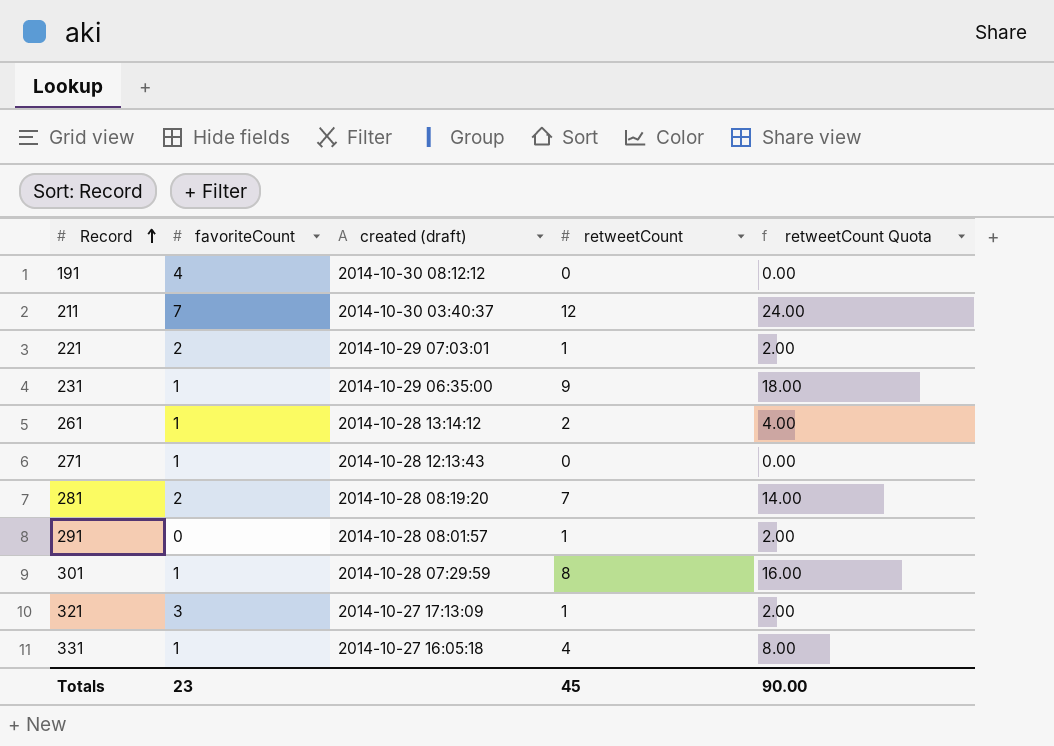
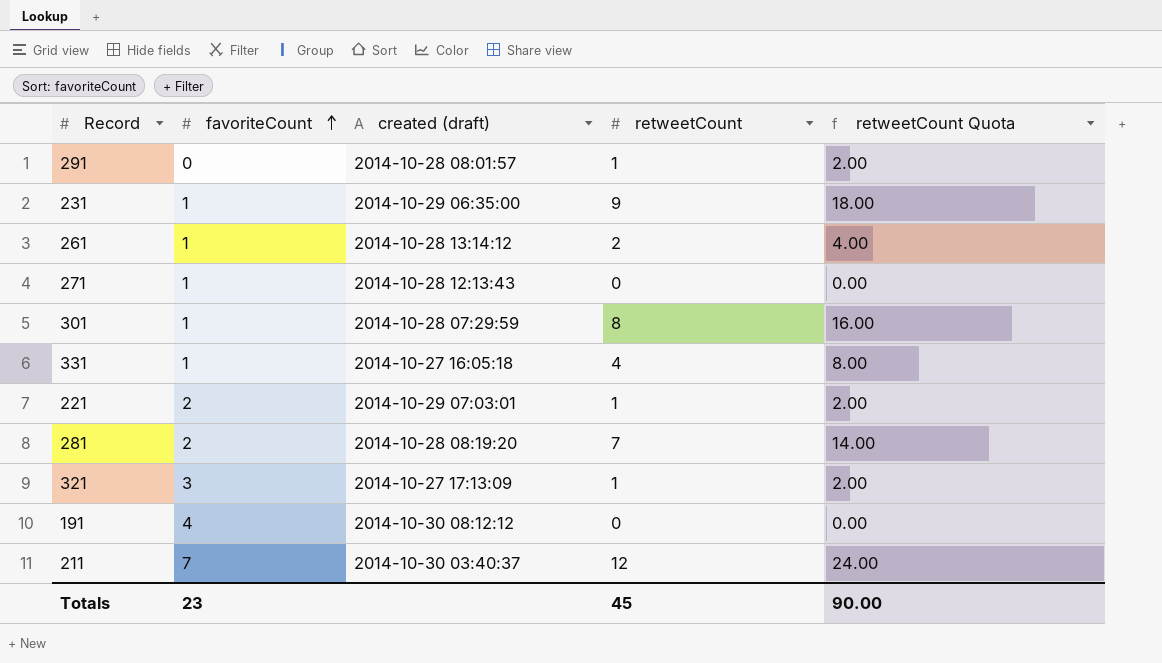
row order: Record ascending -> favoriteCount ascending

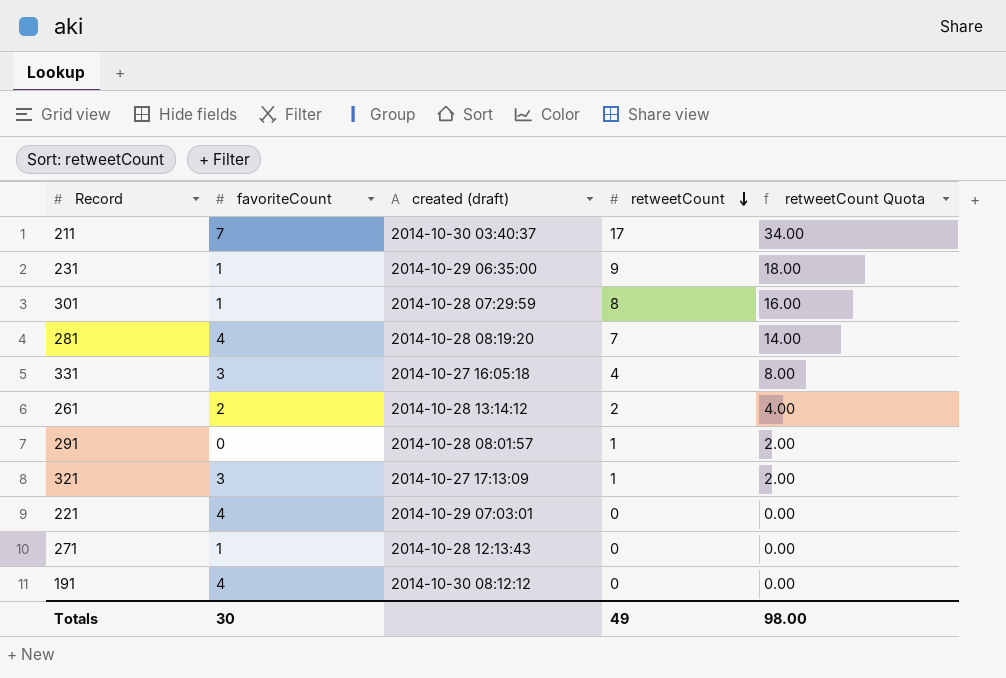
row order: favoriteCount ascending -> retweetCount descending
211 | retweetCount: 12 -> 17
211 | retweetCount Quota: 24.00 -> 34.00
281 | favoriteCount: 2 -> 4
331 | favoriteCount: 1 -> 3
261 | favoriteCount: 1 -> 2
221 | favoriteCount: 2 -> 4
221 | retweetCount: 1 -> 0
221 | retweetCount Quota: 2.00 -> 0.00
Totals | favoriteCount: 23 -> 30
Totals | retweetCount: 45 -> 49
Totals | retweetCount Quota: 90.00 -> 98.00

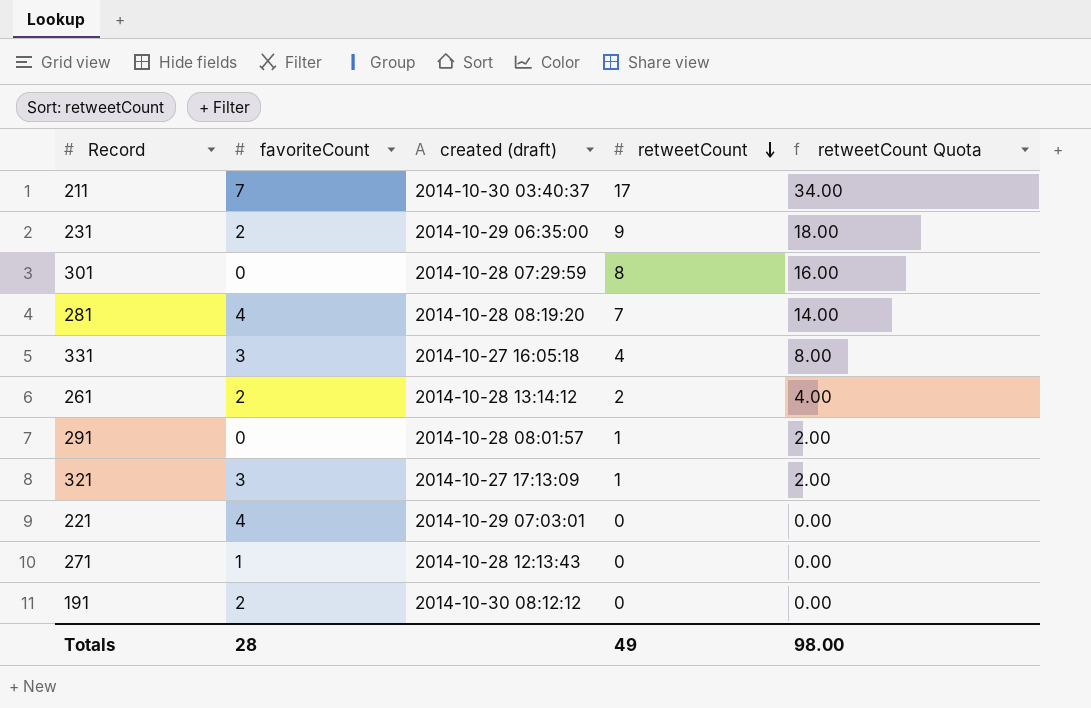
231 | favoriteCount: 1 -> 2
301 | favoriteCount: 1 -> 0
191 | favoriteCount: 4 -> 2
Totals | favoriteCount: 30 -> 28

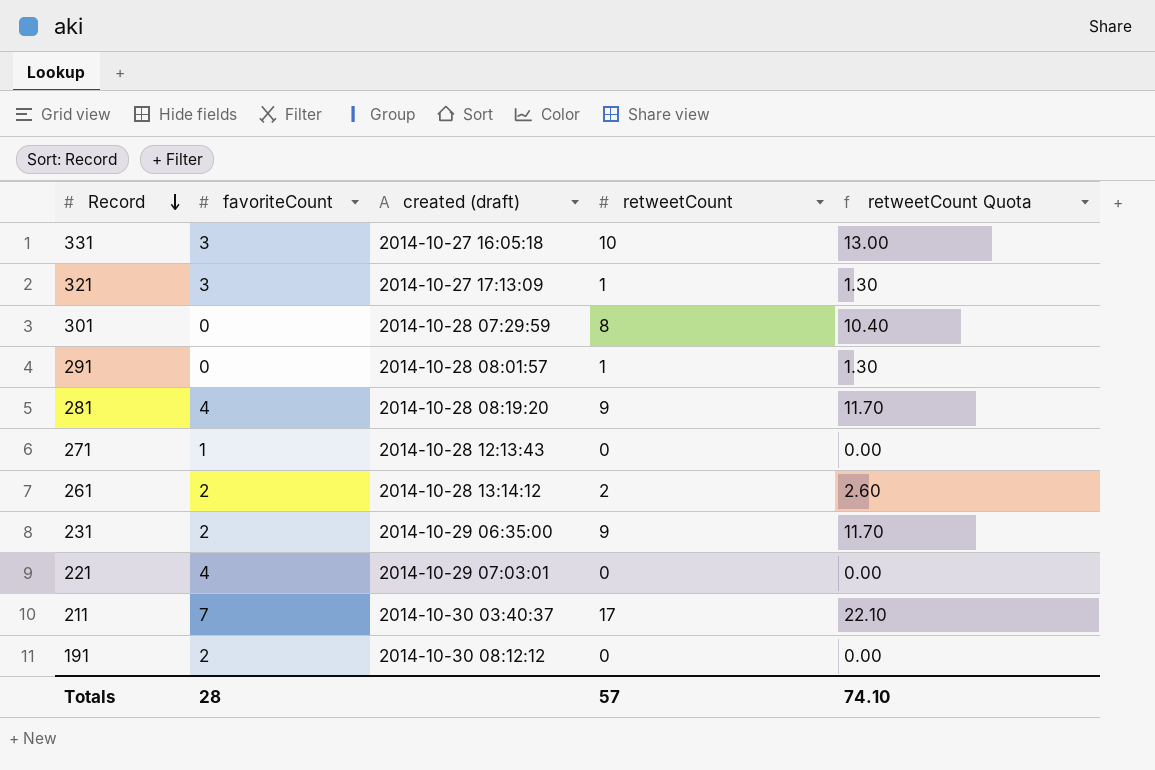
row order: retweetCount descending -> Record descending
column retweetCount Quota | formula: [retweetCount] * 2 -> [retweetCount] * 1.3
331 | retweetCount: 4 -> 10
281 | retweetCount: 7 -> 9
Totals | retweetCount: 49 -> 57
Totals | retweetCount Quota: 98.00 -> 74.10

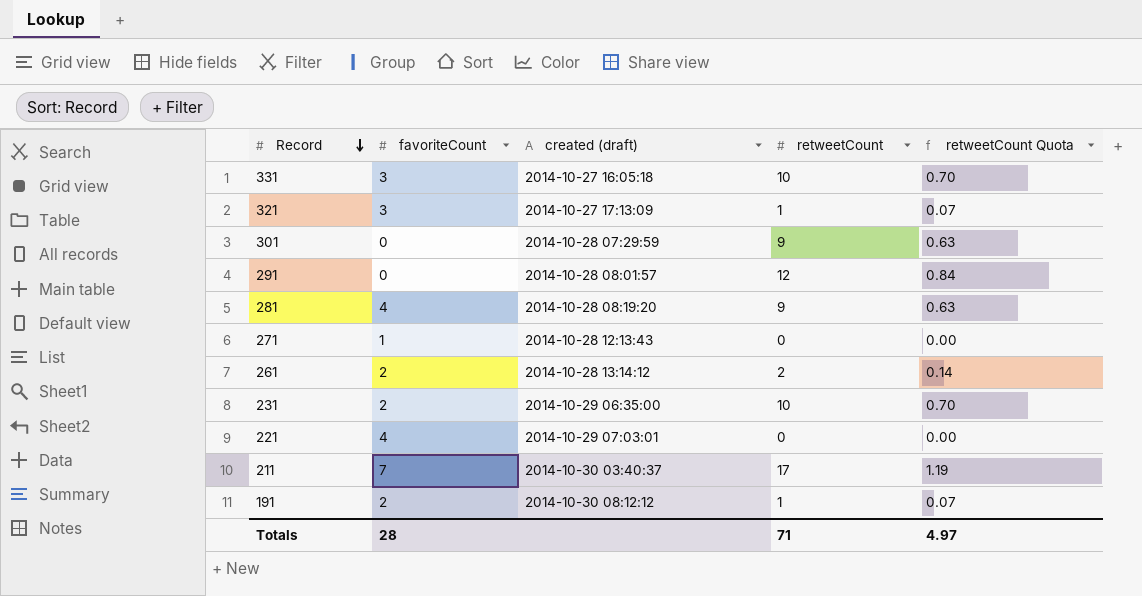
column retweetCount Quota | formula: [retweetCount] * 1.3 -> [retweetCount] * 0.07
301 | retweetCount: 8 -> 9
291 | retweetCount: 1 -> 12
231 | retweetCount: 9 -> 10
191 | retweetCount: 0 -> 1
Totals | retweetCount: 57 -> 71
Totals | retweetCount Quota: 74.10 -> 4.97

